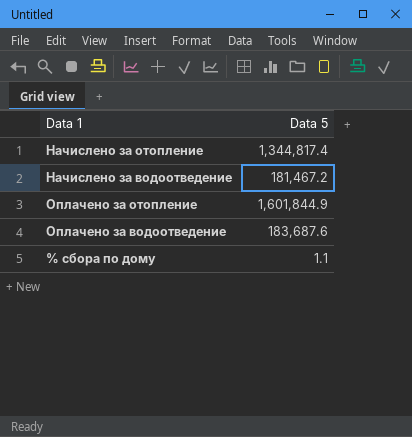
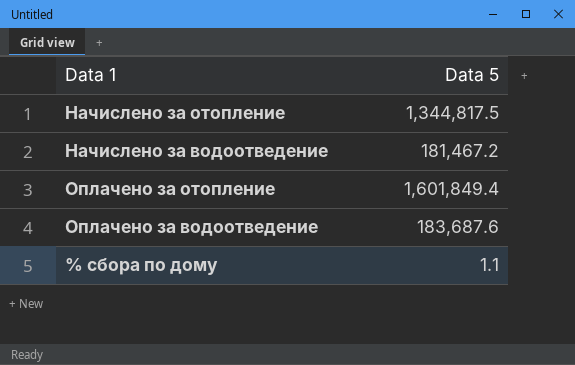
Начислено за отопление | Data 5: 1,344,817.4 -> 1,344,817.5
Оплачено за отопление | Data 5: 1,601,844.9 -> 1,601,849.4

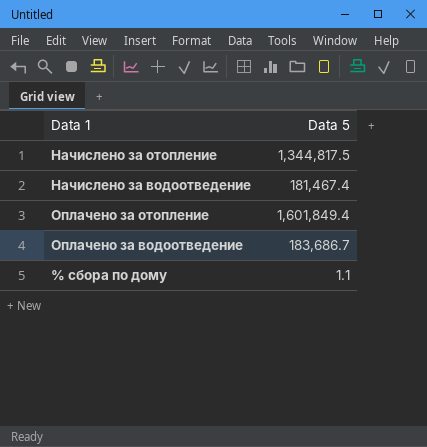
Начислено за водоотведение | Data 5: 181,467.2 -> 181,467.4
Оплачено за водоотведение | Data 5: 183,687.6 -> 183,686.7

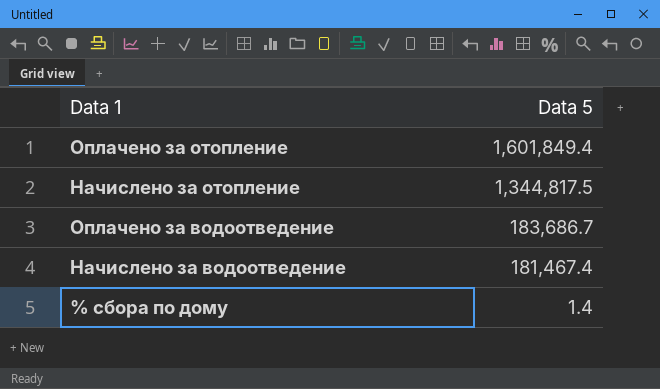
row order: none -> Data 5 descending
% сбора по дому | Data 5: 1.1 -> 1.4

